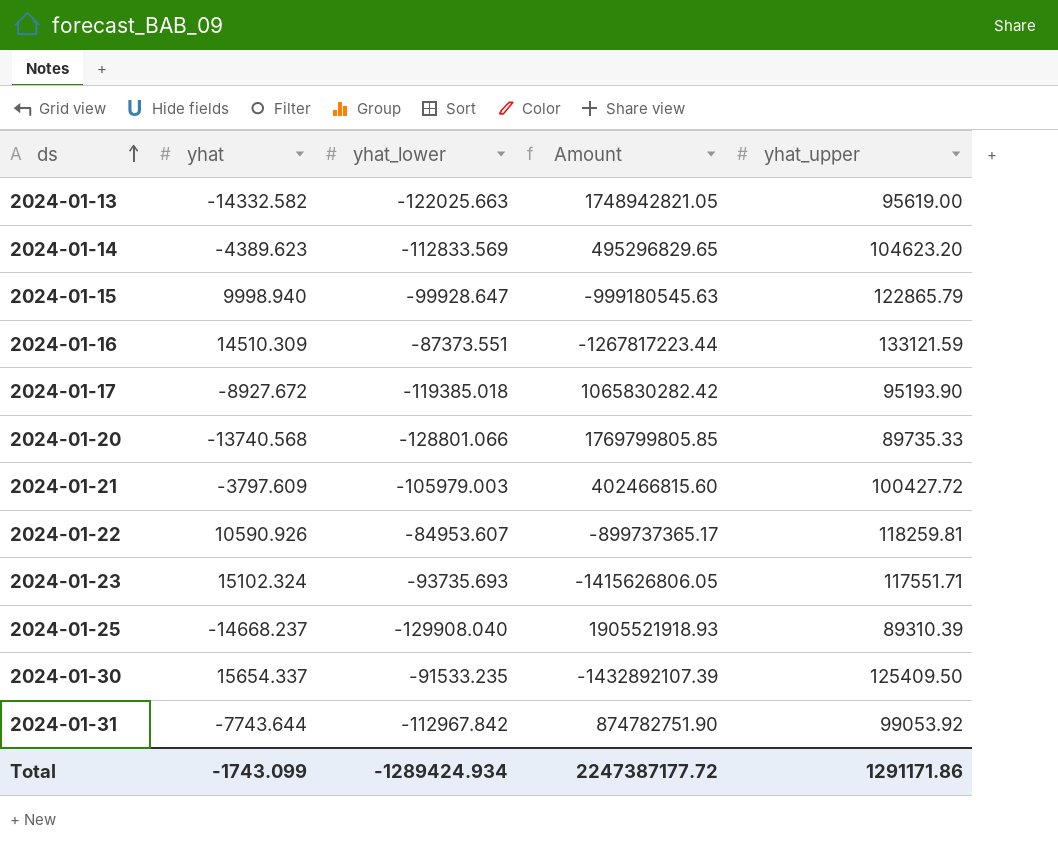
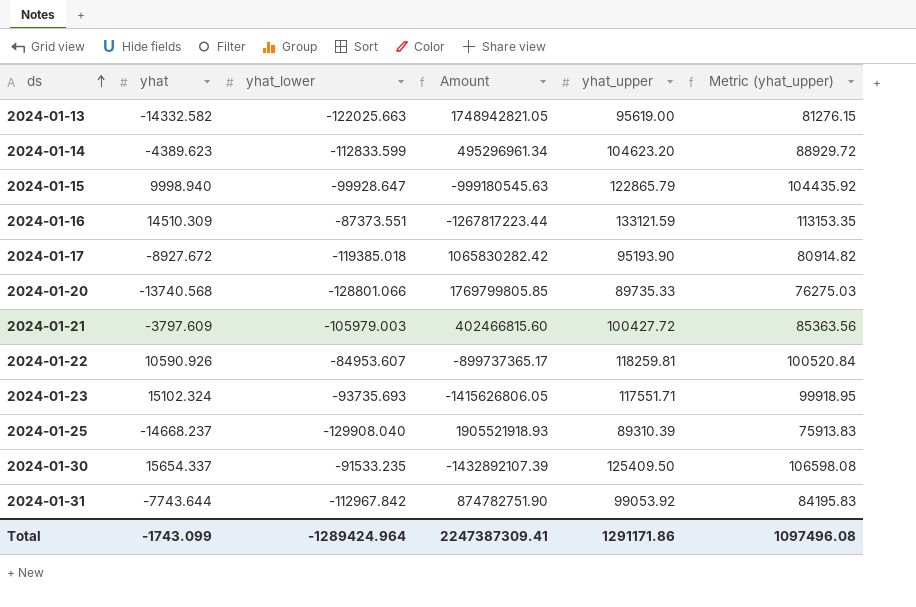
column Metric (yhat_upper) | formula: none -> [yhat_upper] * 0.85
2024-01-14 | yhat_lower: -112833.569 -> -112833.599
2024-01-14 | Amount: 495296829.65 -> 495296961.34
Total | yhat_lower: -1289424.934 -> -1289424.964
Total | Amount: 2247387177.72 -> 2247387309.41

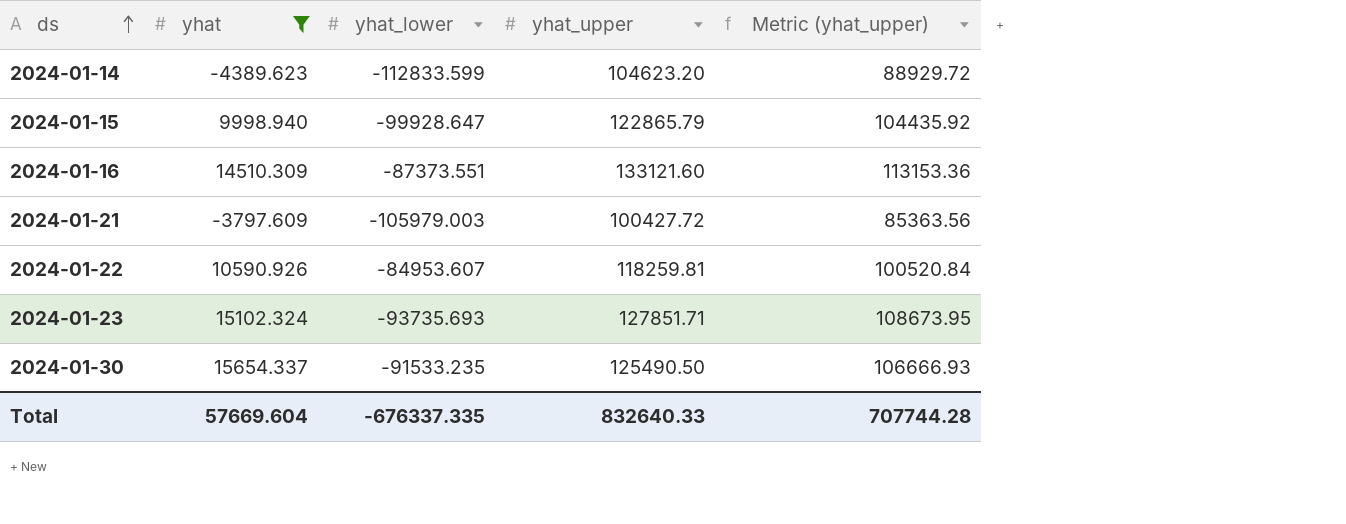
filter: none -> yhat >= -4389.623
column Amount | formula: [yhat] * [yhat_lower] -> none
2024-01-16 | yhat_upper: 133121.59 -> 133121.60
2024-01-16 | Metric (yhat_upper): 113153.35 -> 113153.36
2024-01-23 | yhat_upper: 117551.71 -> 127851.71
2024-01-23 | Metric (yhat_upper): 99918.95 -> 108673.95
2024-01-30 | yhat_upper: 125409.50 -> 125490.50
2024-01-30 | Metric (yhat_upper): 106598.08 -> 106666.93
Total | yhat: -1743.099 -> 57669.604
Total | yhat_lower: -1289424.964 -> -676337.335
Total | yhat_upper: 1291171.86 -> 832640.33
Total | Metric (yhat_upper): 1097496.08 -> 707744.28

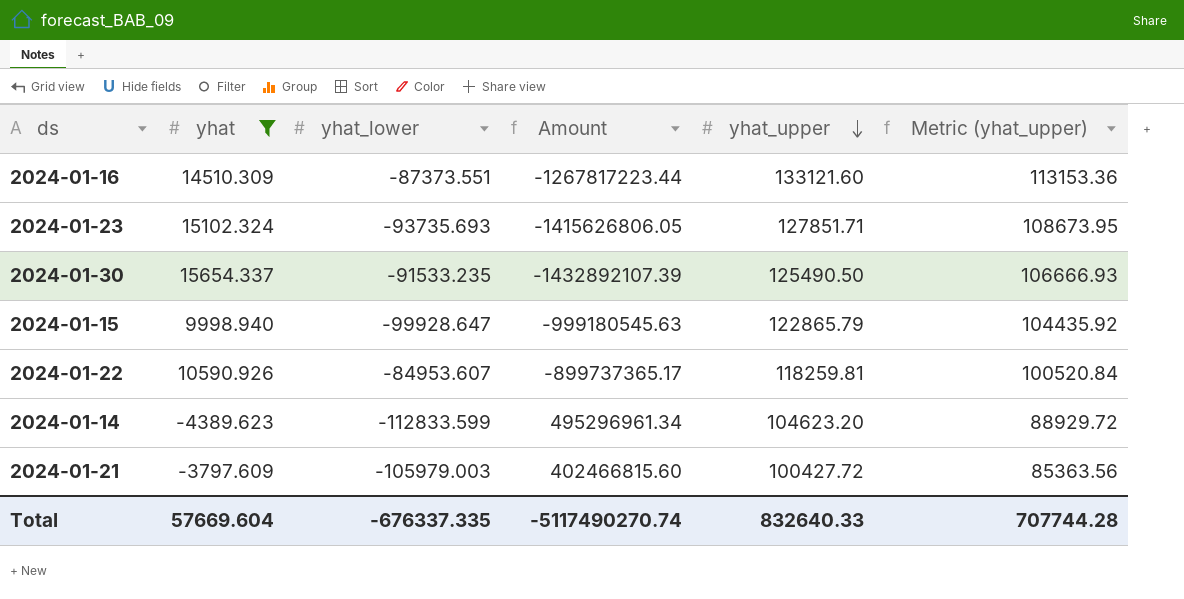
row order: ds ascending -> yhat_upper descending
column Amount | formula: none -> [yhat] * [yhat_lower]

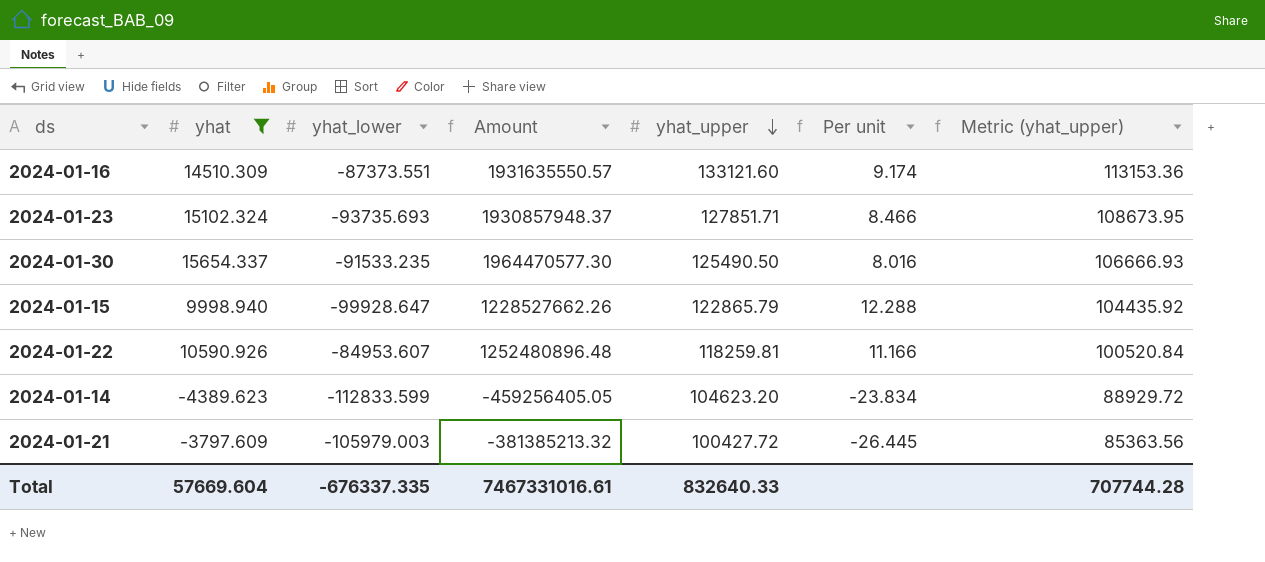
column Amount | formula: [yhat] * [yhat_lower] -> [yhat] * [yhat_upper]
column Per unit | formula: none -> [yhat_upper] / [yhat]
Total | Amount: -5117490270.74 -> 7467331016.61

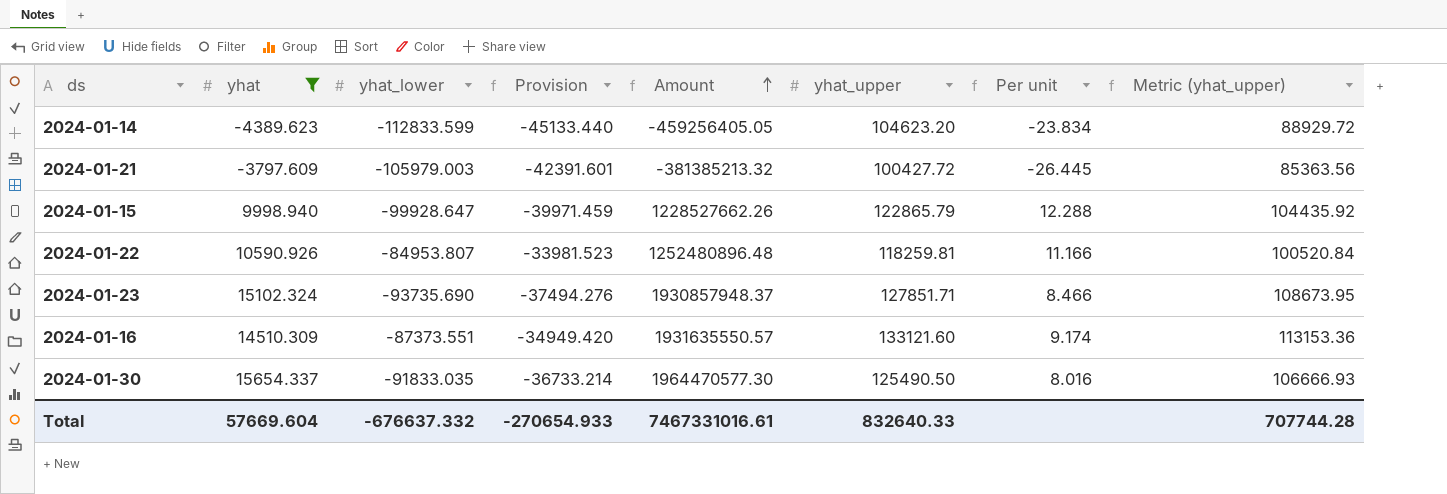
row order: yhat_upper descending -> Amount ascending
column Provision | formula: none -> [yhat_lower] * 0.4
2024-01-22 | yhat_lower: -84953.607 -> -84953.807
2024-01-23 | yhat_lower: -93735.693 -> -93735.690
2024-01-30 | yhat_lower: -91533.235 -> -91833.035
Total | yhat_lower: -676337.335 -> -676637.332

